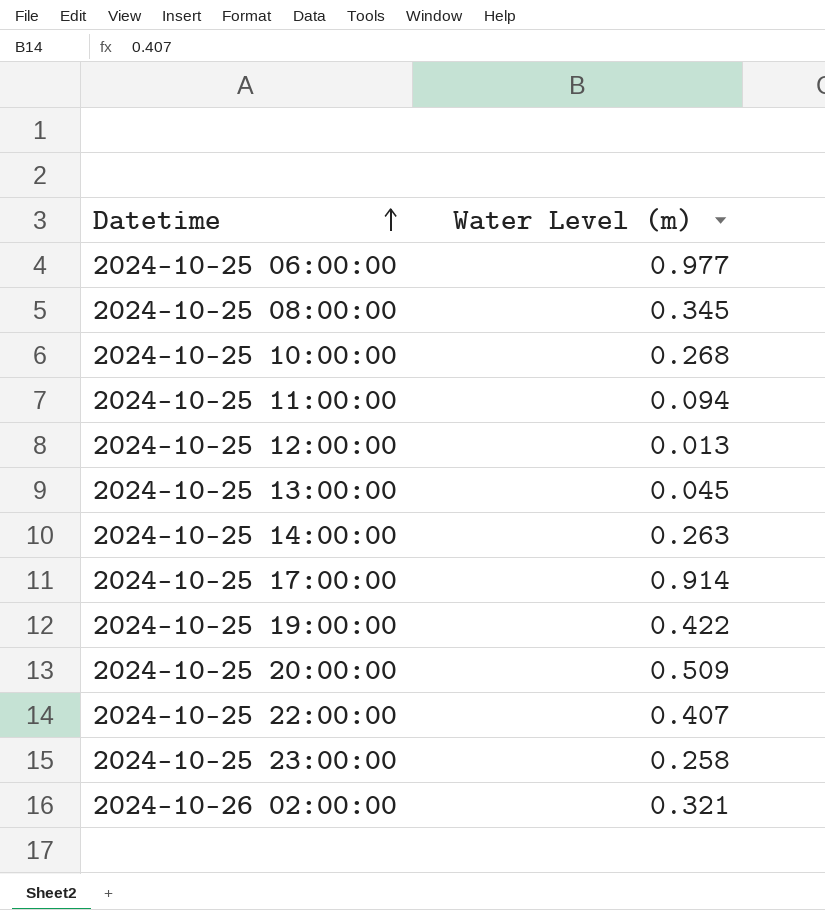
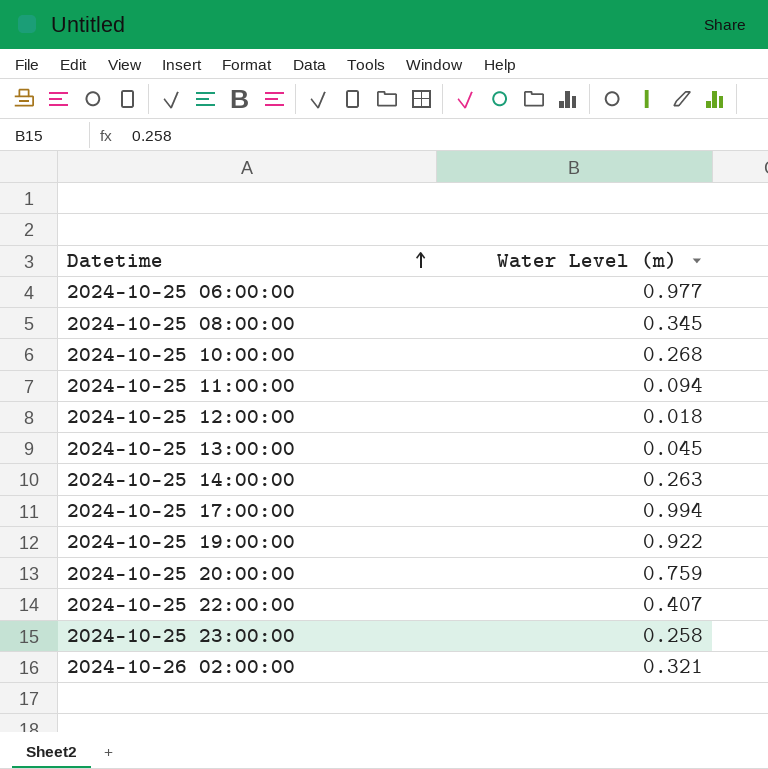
2024-10-25 12:00:00 | Water Level (m): 0.013 -> 0.018
2024-10-25 17:00:00 | Water Level (m): 0.914 -> 0.994
2024-10-25 19:00:00 | Water Level (m): 0.422 -> 0.922
2024-10-25 20:00:00 | Water Level (m): 0.509 -> 0.759

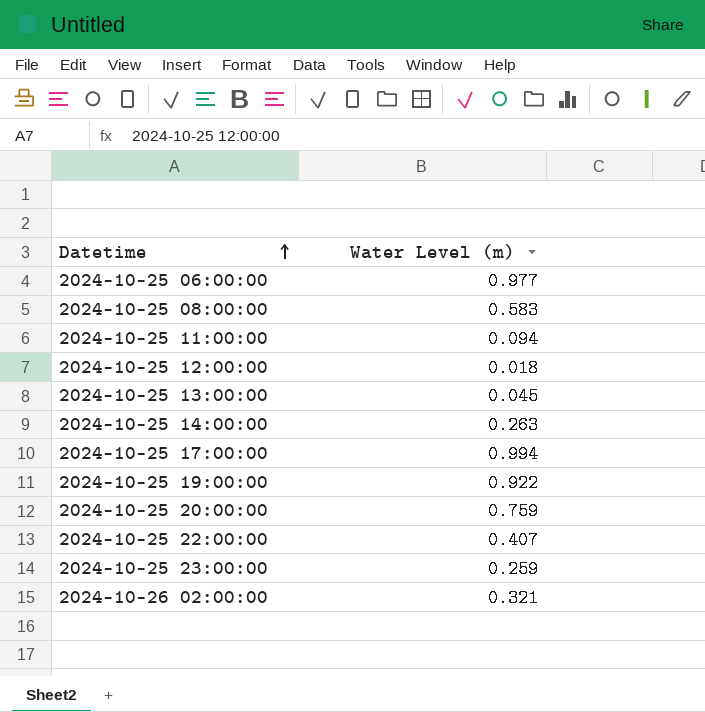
row 2024-10-25 10:00:00: 0.268 -> none
2024-10-25 08:00:00 | Water Level (m): 0.345 -> 0.583
2024-10-25 23:00:00 | Water Level (m): 0.258 -> 0.259

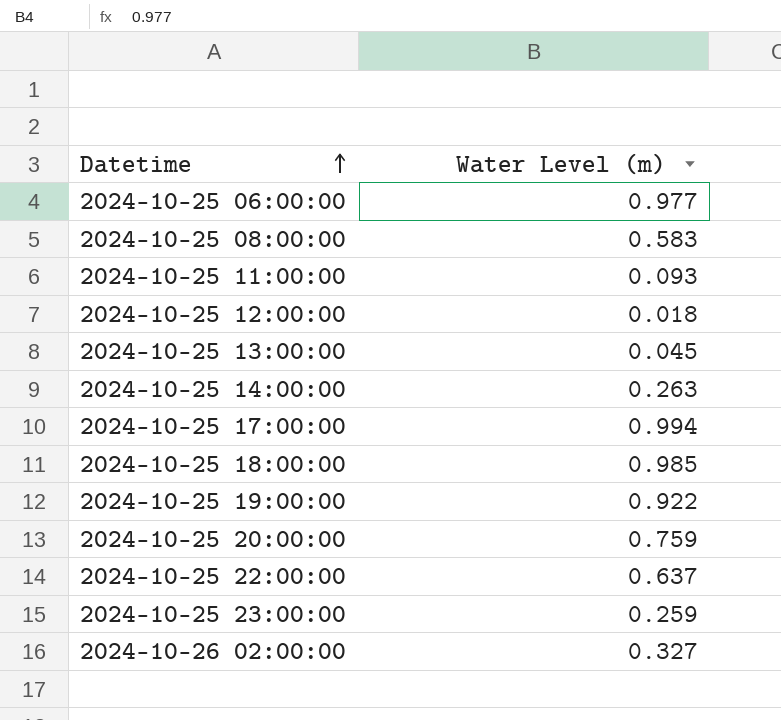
2024-10-25 11:00:00 | Water Level (m): 0.094 -> 0.093
row 2024-10-25 18:00:00: none -> 0.985
2024-10-25 22:00:00 | Water Level (m): 0.407 -> 0.637
2024-10-26 02:00:00 | Water Level (m): 0.321 -> 0.327

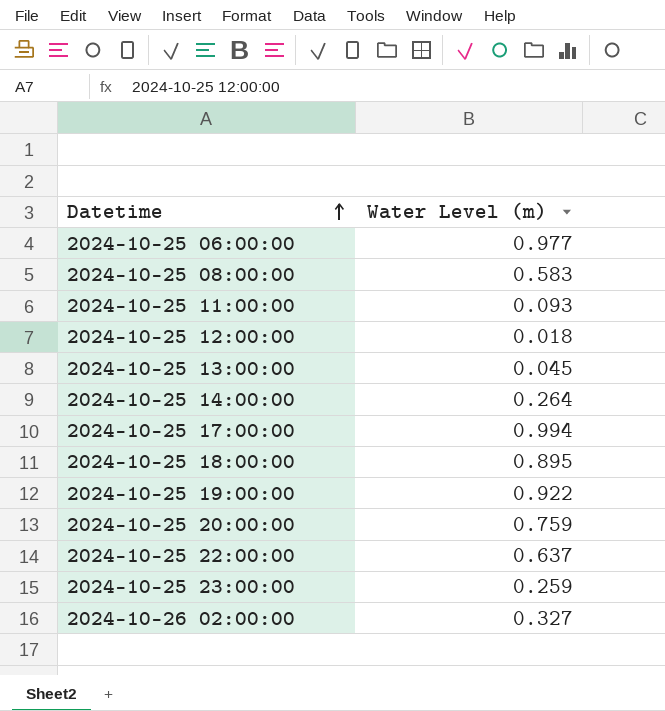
2024-10-25 14:00:00 | Water Level (m): 0.263 -> 0.264
2024-10-25 18:00:00 | Water Level (m): 0.985 -> 0.895

